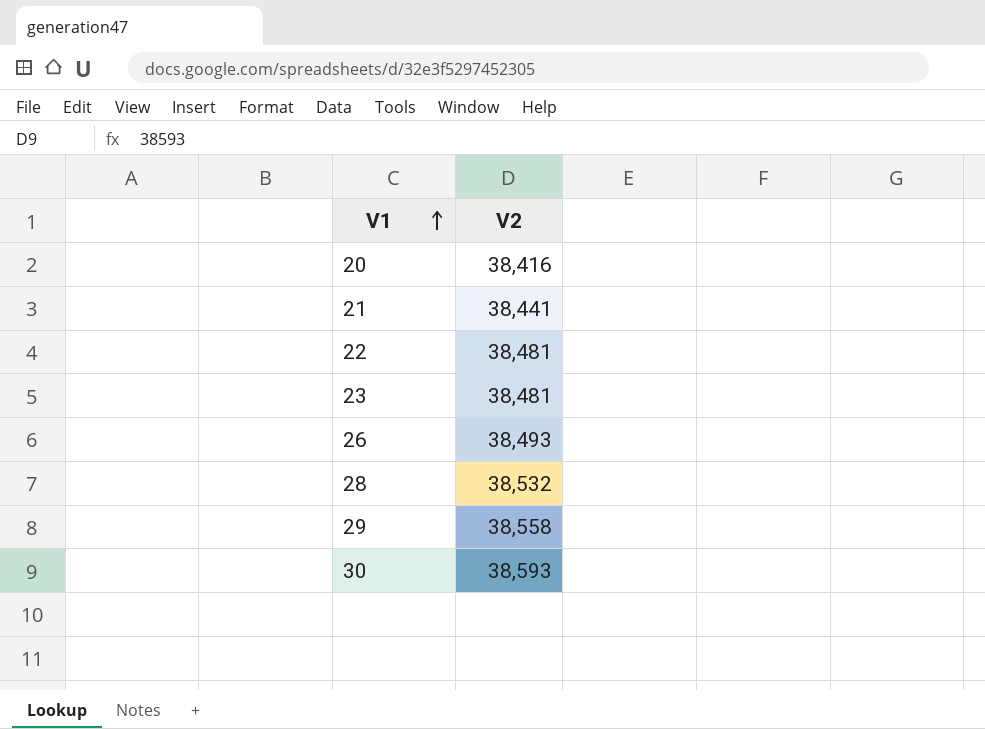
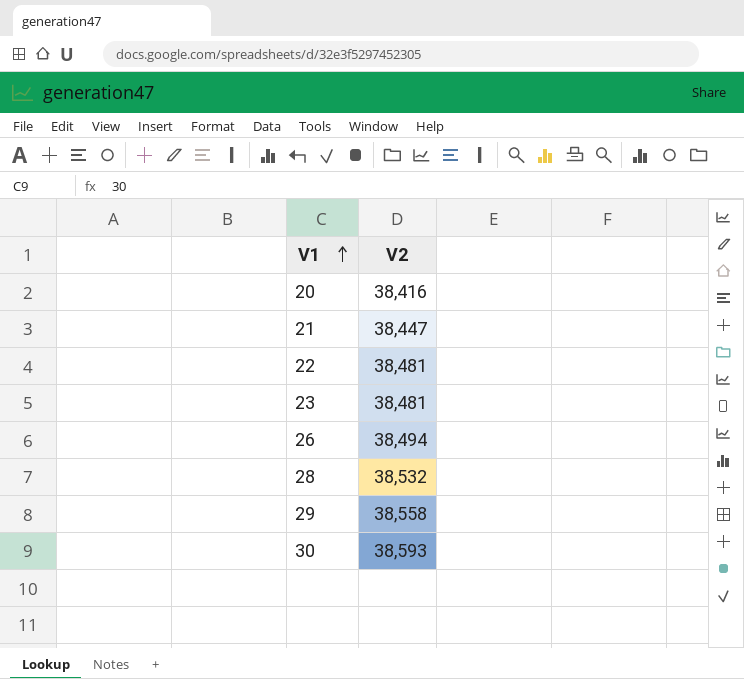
21 | V2: 38,441 -> 38,447
26 | V2: 38,493 -> 38,494

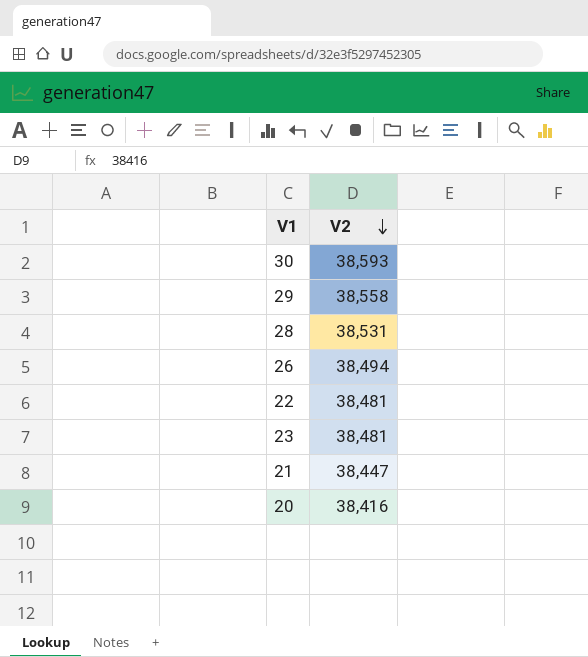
row order: V1 ascending -> V2 descending
28 | V2: 38,532 -> 38,531

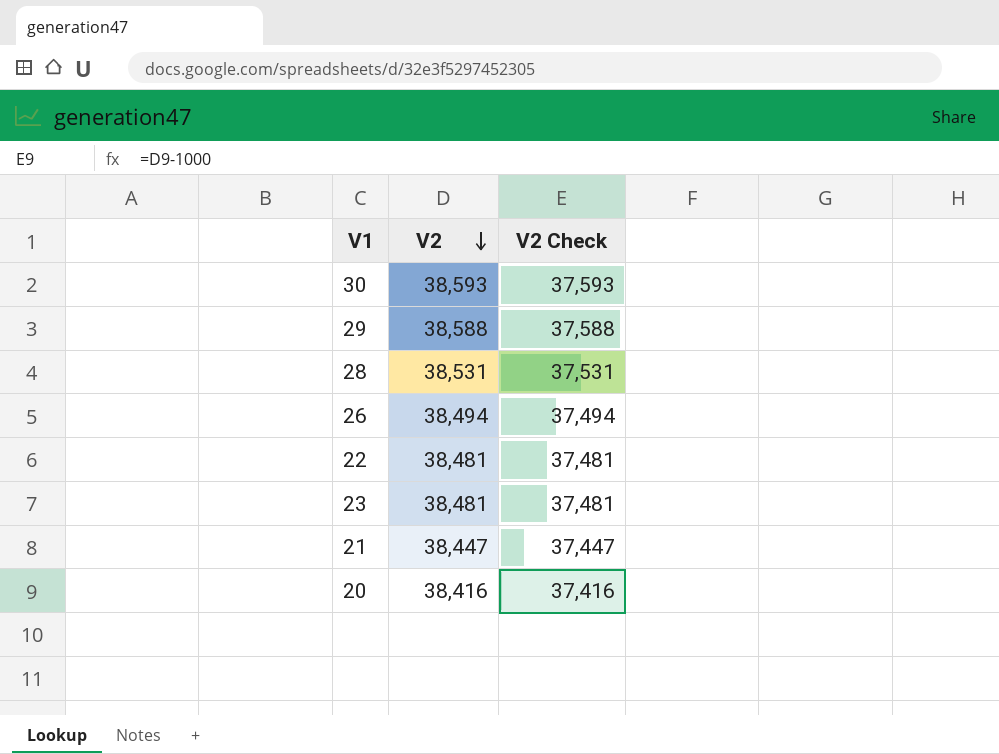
column V2 Check | formula: none -> [V2] - 1000
29 | V2: 38,558 -> 38,588

